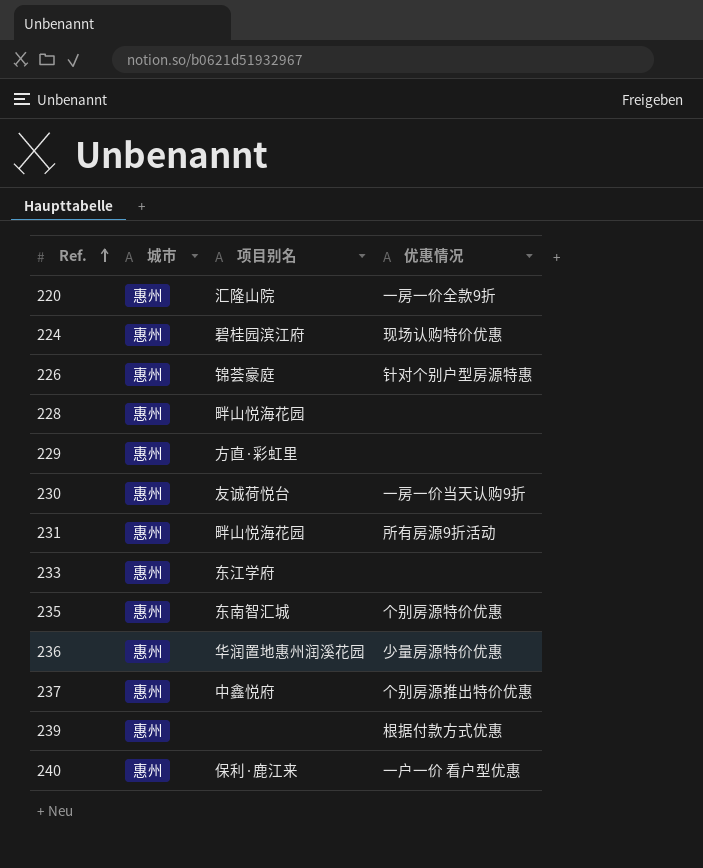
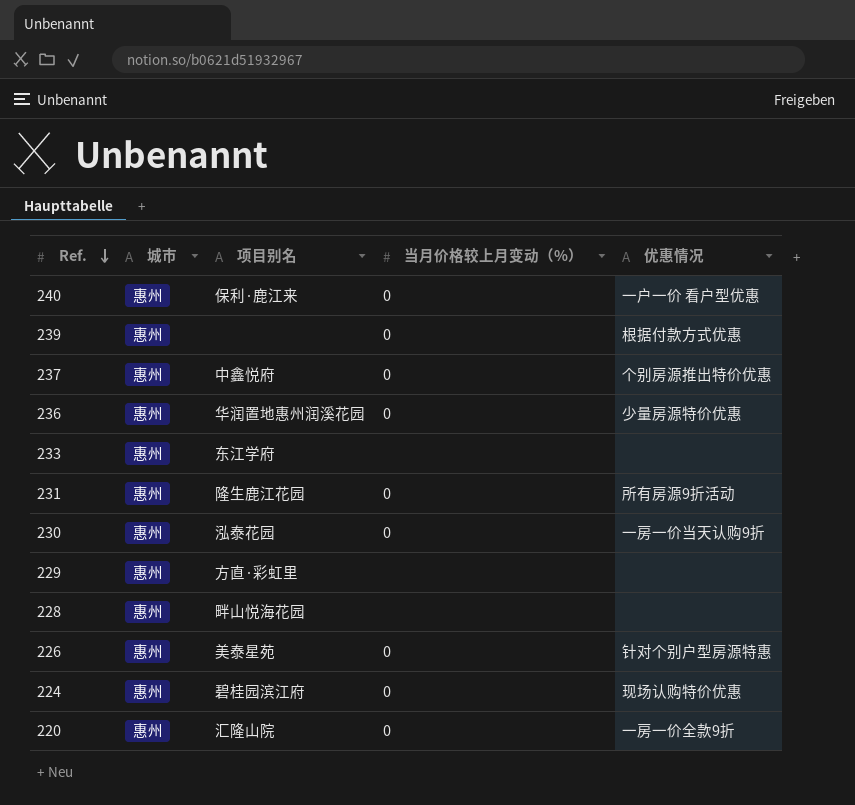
row order: Ref. ascending -> Ref. descending
column 当月价格较上月变动（%） | position: none -> 4
row 235: 惠州 | 东南智汇城 | 个别房源特价优惠 -> none
231 | 项目别名: 畔山悦海花园 -> 隆生鹿江花园
230 | 项目别名: 友诚荷悦台 -> 泓泰花园
226 | 项目别名: 锦荟豪庭 -> 美泰星苑

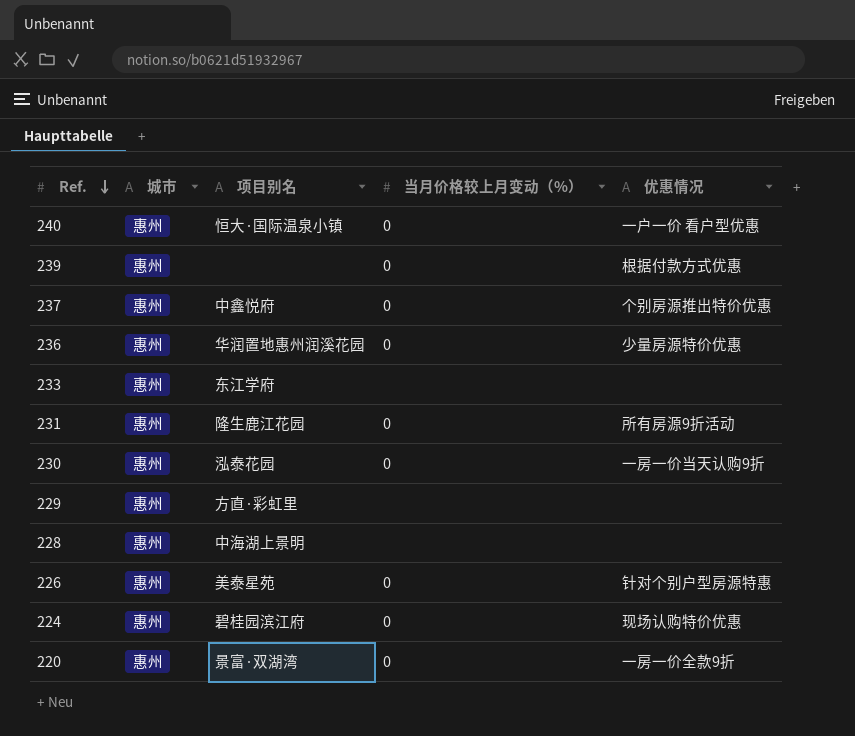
240 | 项目别名: 保利·鹿江来 -> 恒大·国际温泉小镇
228 | 项目别名: 畔山悦海花园 -> 中海湖上景明
220 | 项目别名: 汇隆山院 -> 景富·双湖湾

